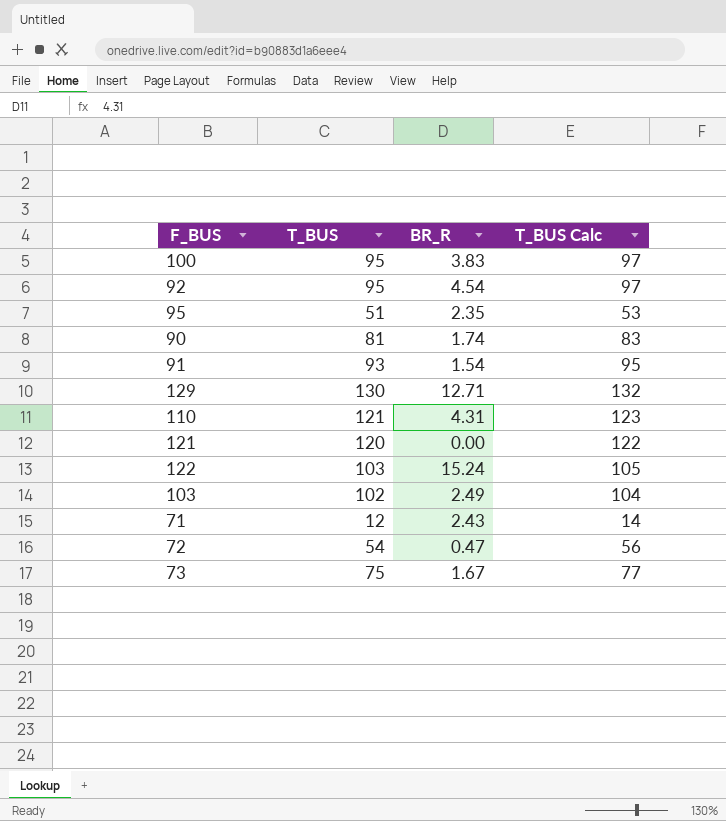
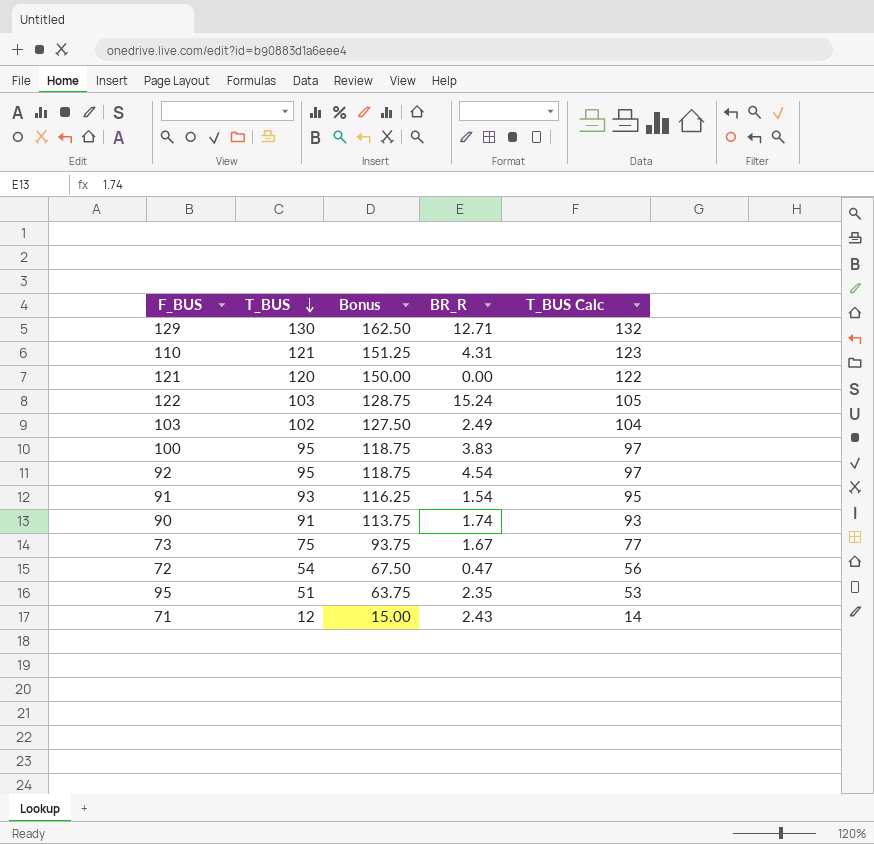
row order: none -> T_BUS descending
column Bonus | formula: none -> [T_BUS] * 1.25
90 | T_BUS: 81 -> 91
90 | T_BUS Calc: 83 -> 93

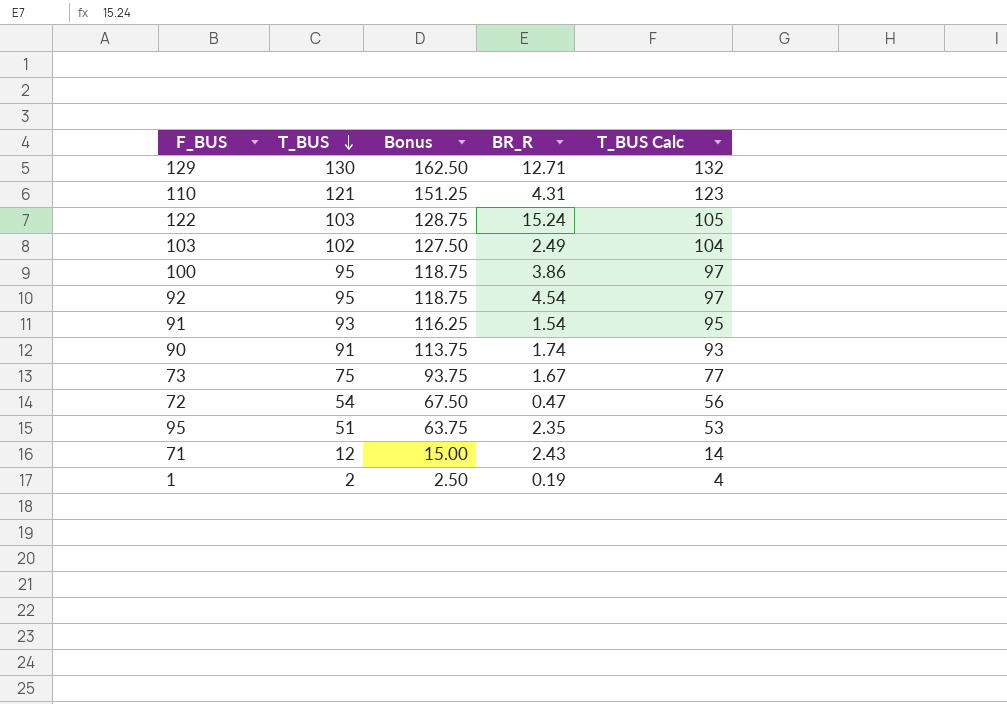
row 121: 120 | 150.00 | 0.00 | 122 -> none
100 | BR_R: 3.83 -> 3.86
row 1: none -> 2 | 2.50 | 0.19 | 4

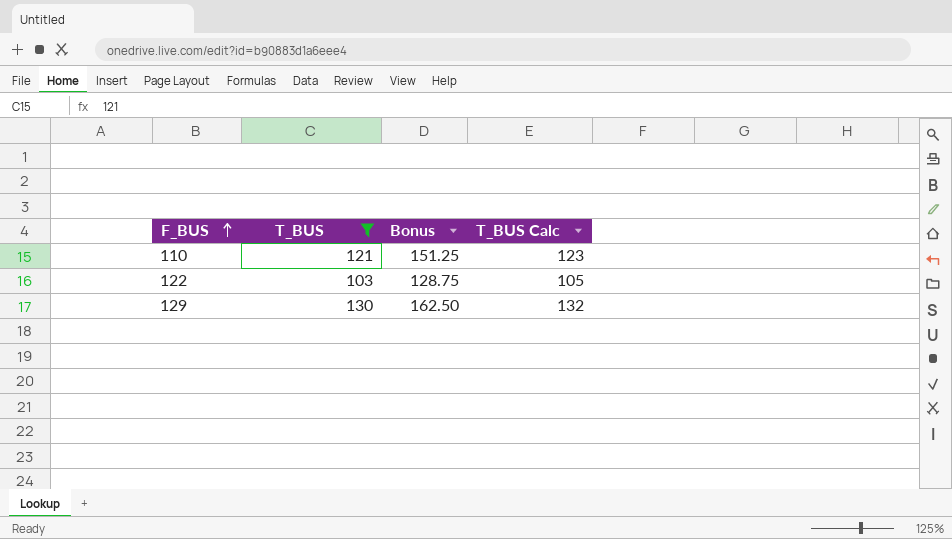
filter: none -> T_BUS >= 103
row order: T_BUS descending -> F_BUS ascending
column BR_R | position: 4 -> none

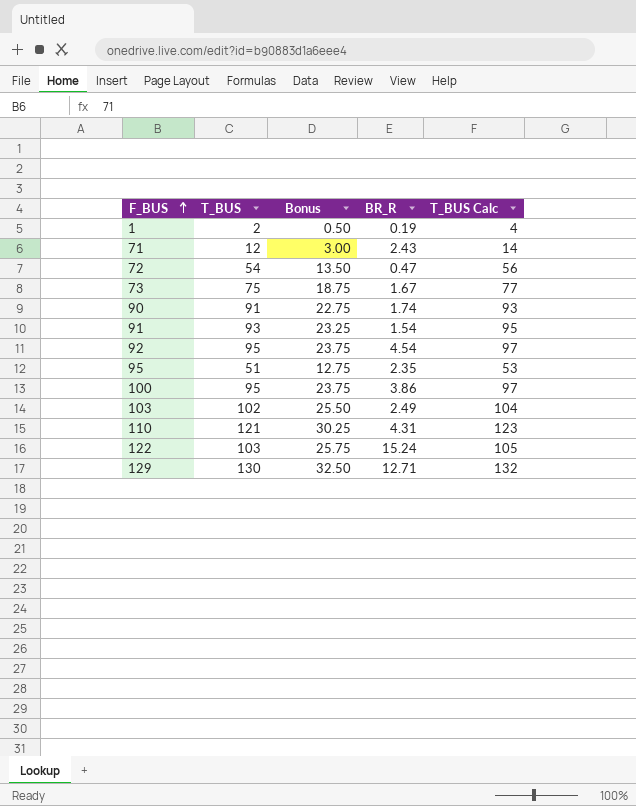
filter: T_BUS >= 103 -> none
column Bonus | formula: [T_BUS] * 1.25 -> [T_BUS] * 0.25
column BR_R | position: none -> 4

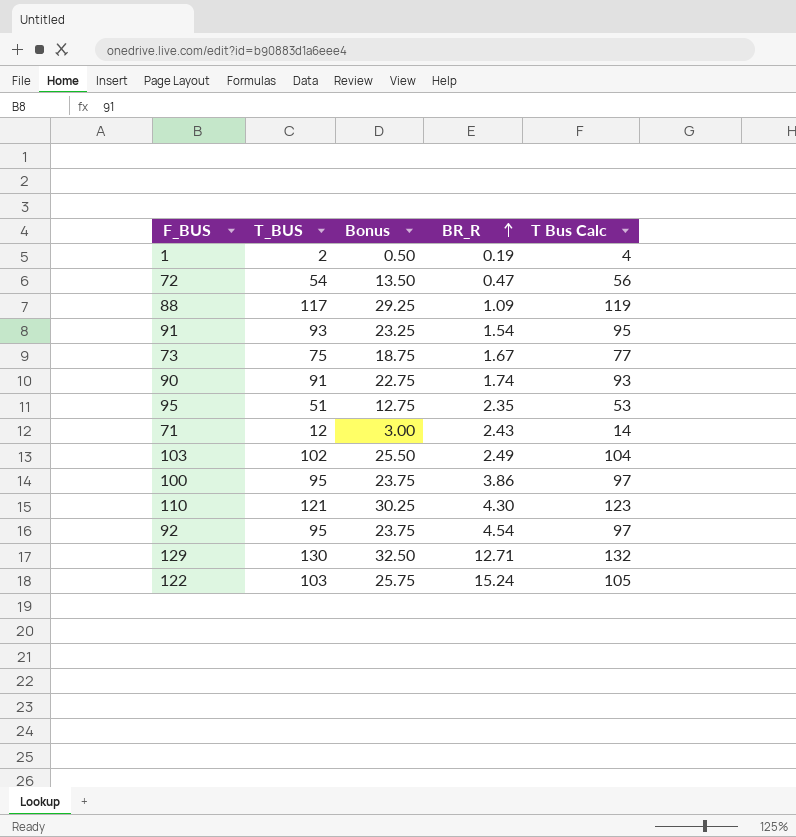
row order: F_BUS ascending -> BR_R ascending
column name: T_BUS Calc -> T Bus Calc
row 88: none -> 117 | 29.25 | 1.09 | 119
110 | BR_R: 4.31 -> 4.30

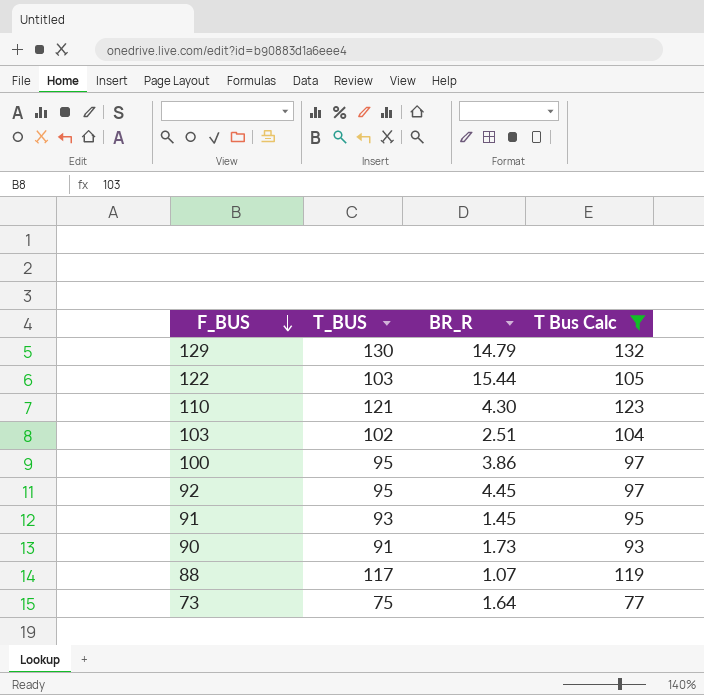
filter: none -> T Bus Calc >= 77
row order: BR_R ascending -> F_BUS descending
column Bonus | formula: [T_BUS] * 0.25 -> none
129 | BR_R: 12.71 -> 14.79
122 | BR_R: 15.24 -> 15.44
103 | BR_R: 2.49 -> 2.51
92 | BR_R: 4.54 -> 4.45
91 | BR_R: 1.54 -> 1.45
90 | BR_R: 1.74 -> 1.73
88 | BR_R: 1.09 -> 1.07
73 | BR_R: 1.67 -> 1.64

